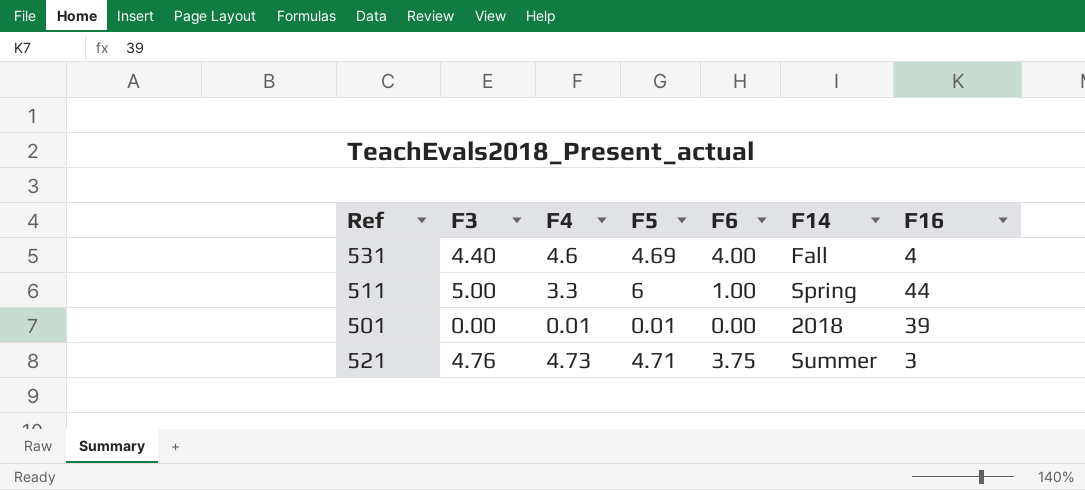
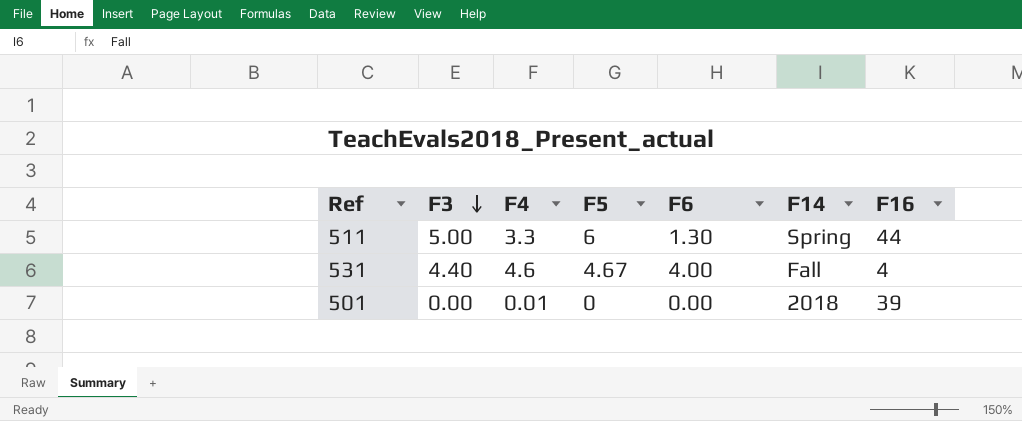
row order: none -> F3 descending
row 521: 4.76 | 4.73 | 4.71 | 3.75 | Summer | 3 -> none
511 | F6: 1.00 -> 1.30
531 | F5: 4.69 -> 4.67
501 | F5: 0.01 -> 0

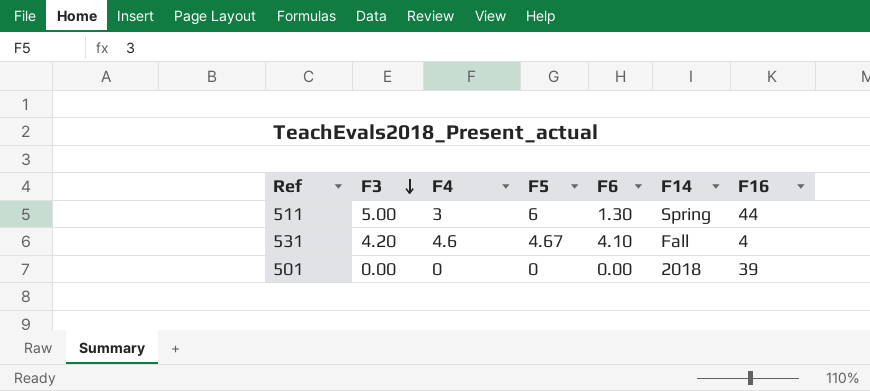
511 | F4: 3.3 -> 3
531 | F3: 4.40 -> 4.20
531 | F6: 4.00 -> 4.10
501 | F4: 0.01 -> 0

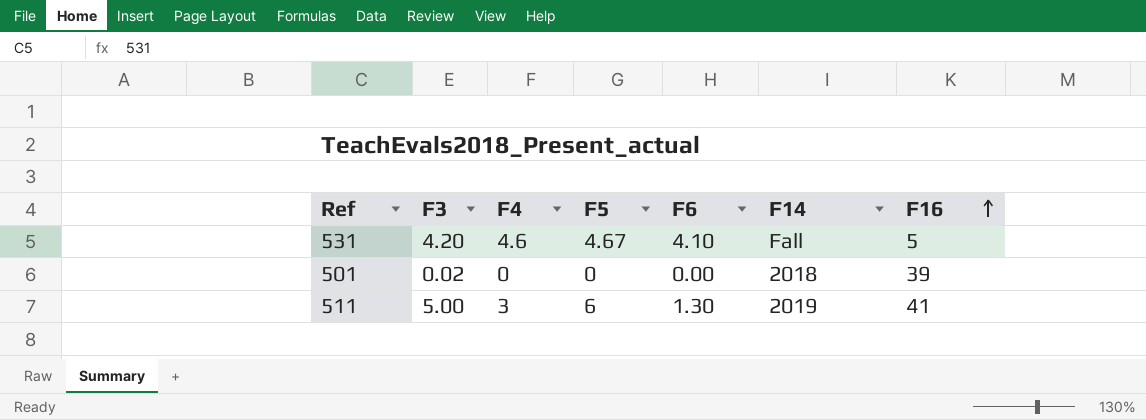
row order: F3 descending -> F16 ascending
531 | F16: 4 -> 5
501 | F3: 0.00 -> 0.02
511 | F14: Spring -> 2019
511 | F16: 44 -> 41

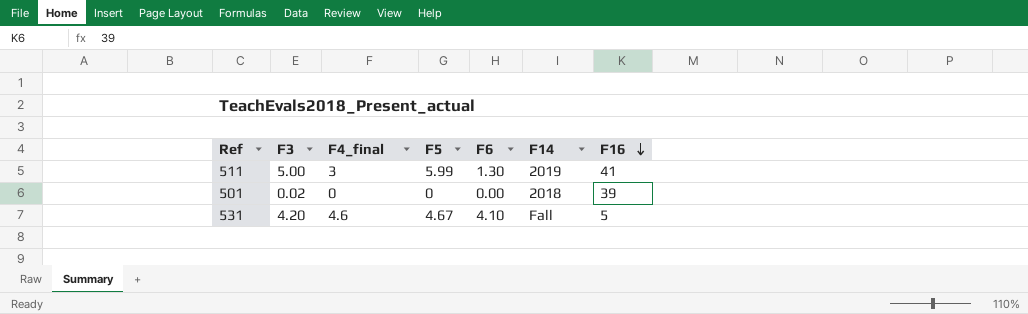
row order: F16 ascending -> F16 descending
column name: F4 -> F4_final
511 | F5: 6 -> 5.99

